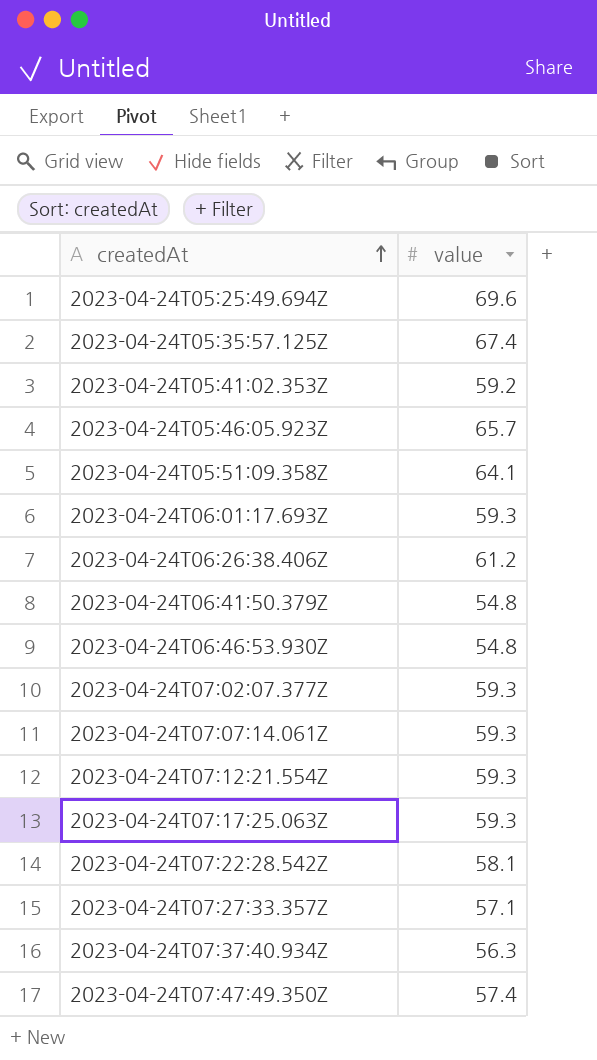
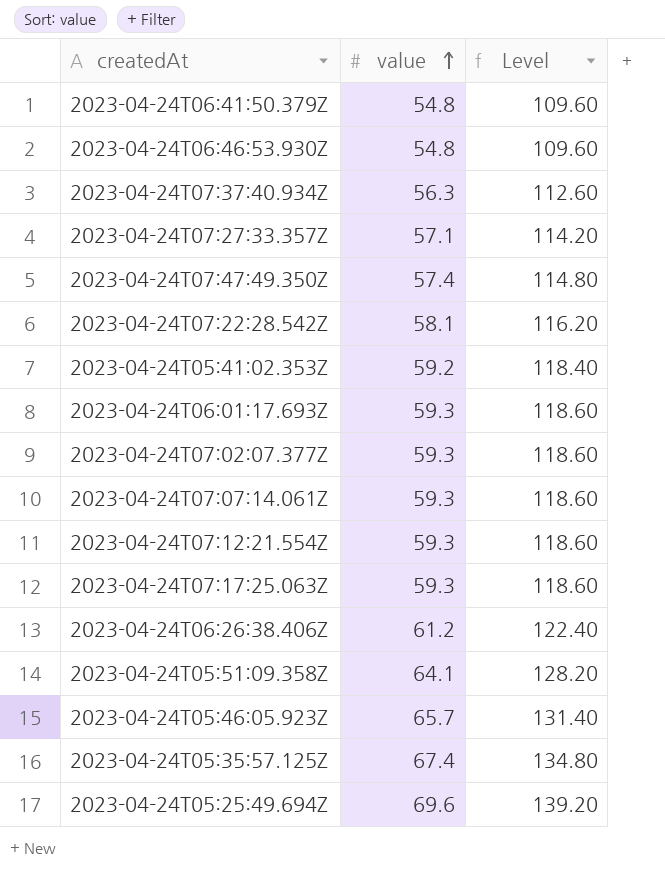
row order: createdAt ascending -> value ascending
column Level | formula: none -> [value] * 2

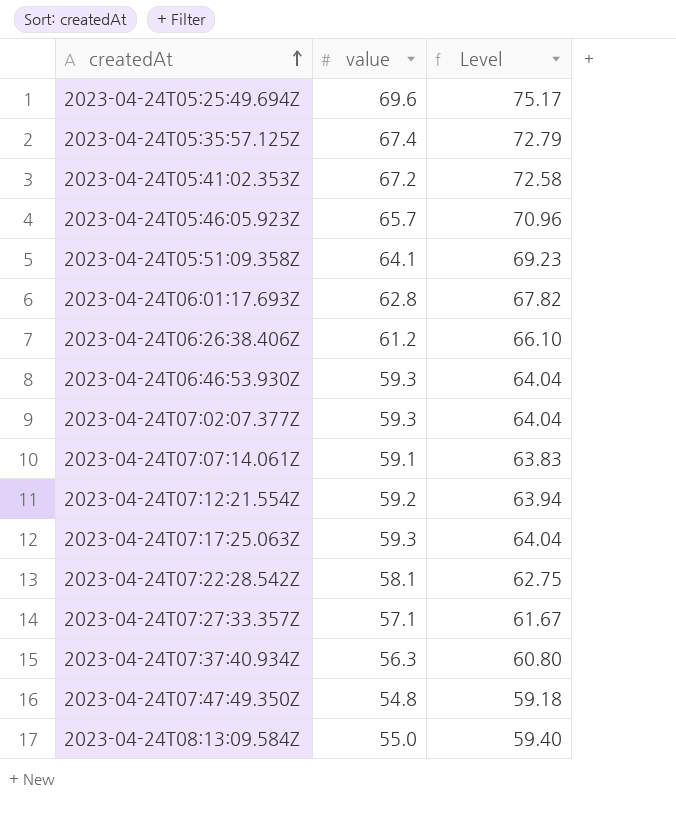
row order: value ascending -> createdAt ascending
column Level | formula: [value] * 2 -> [value] * 1.08
row 2023-04-24T06:41:50.379Z: 54.8 | 109.60 -> none
2023-04-24T05:41:02.353Z | value: 59.2 -> 67.2
2023-04-24T06:01:17.693Z | value: 59.3 -> 62.8
2023-04-24T06:46:53.930Z | value: 54.8 -> 59.3
2023-04-24T07:07:14.061Z | value: 59.3 -> 59.1
2023-04-24T07:12:21.554Z | value: 59.3 -> 59.2
2023-04-24T07:47:49.350Z | value: 57.4 -> 54.8
row 2023-04-24T08:13:09.584Z: none -> 55.0 | 59.40

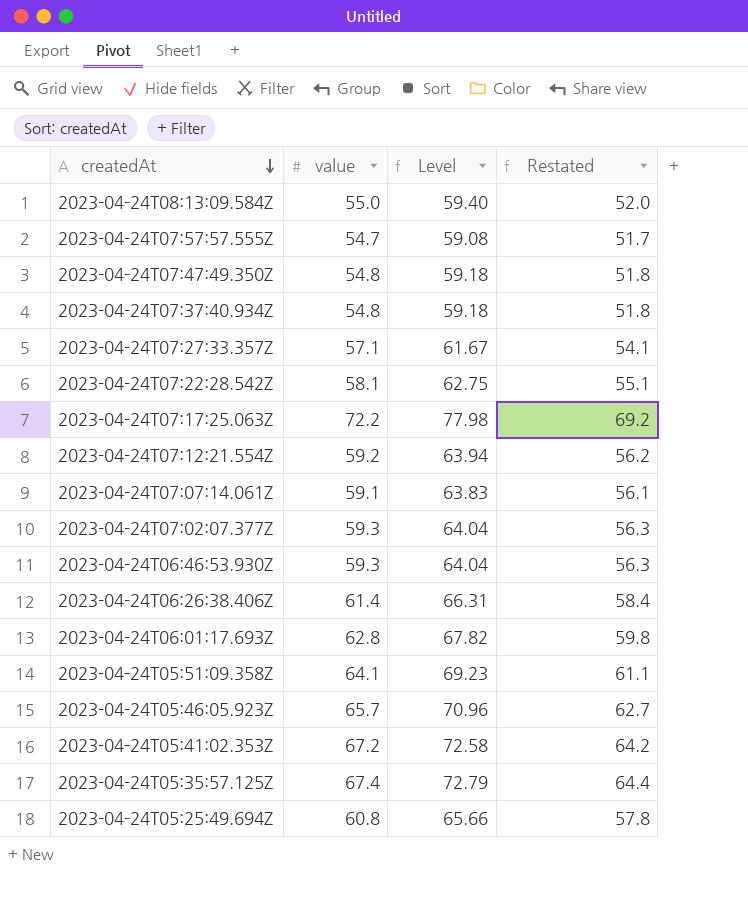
row order: createdAt ascending -> createdAt descending
column Restated | formula: none -> [value] - 3
row 2023-04-24T07:57:57.555Z: none -> 54.7 | 59.08 | 51.7
2023-04-24T07:37:40.934Z | value: 56.3 -> 54.8
2023-04-24T07:37:40.934Z | Level: 60.80 -> 59.18
2023-04-24T07:17:25.063Z | value: 59.3 -> 72.2
2023-04-24T07:17:25.063Z | Level: 64.04 -> 77.98
2023-04-24T06:26:38.406Z | value: 61.2 -> 61.4
2023-04-24T06:26:38.406Z | Level: 66.10 -> 66.31
2023-04-24T05:25:49.694Z | value: 69.6 -> 60.8
2023-04-24T05:25:49.694Z | Level: 75.17 -> 65.66

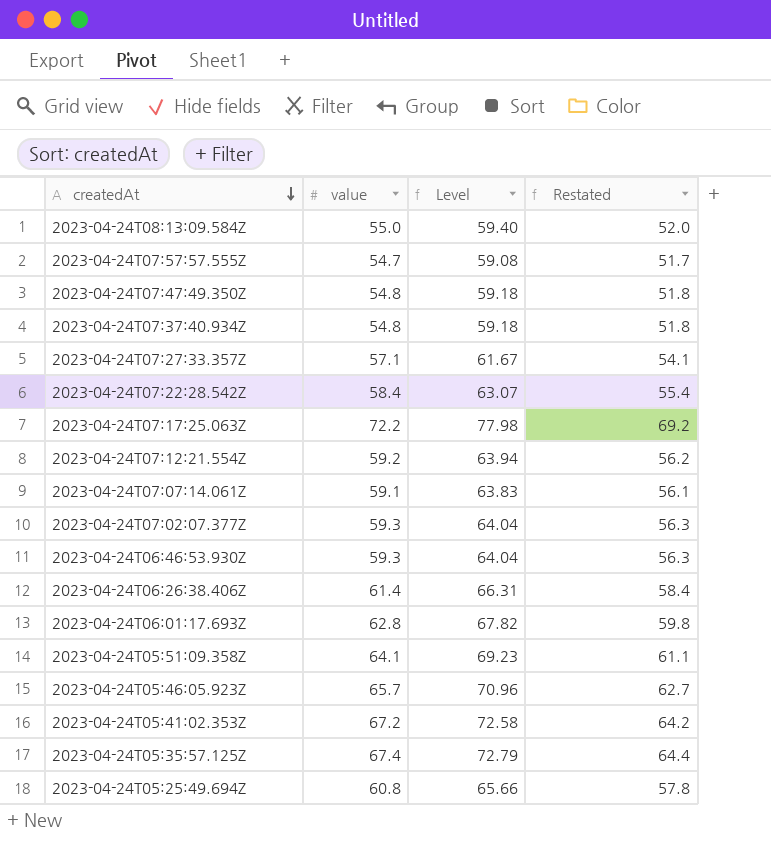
2023-04-24T07:22:28.542Z | value: 58.1 -> 58.4
2023-04-24T07:22:28.542Z | Level: 62.75 -> 63.07
2023-04-24T07:22:28.542Z | Restated: 55.1 -> 55.4

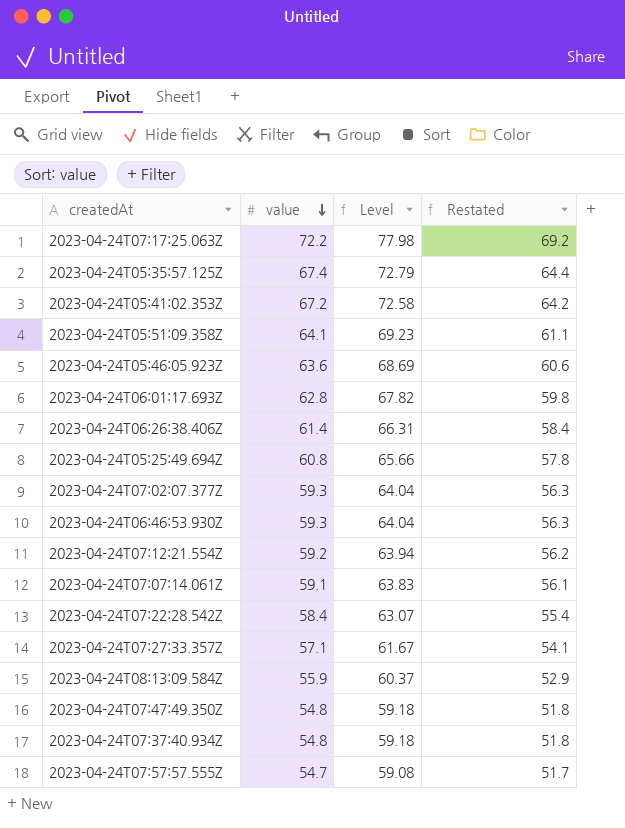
row order: createdAt descending -> value descending
2023-04-24T05:46:05.923Z | value: 65.7 -> 63.6
2023-04-24T05:46:05.923Z | Level: 70.96 -> 68.69
2023-04-24T05:46:05.923Z | Restated: 62.7 -> 60.6
2023-04-24T08:13:09.584Z | value: 55.0 -> 55.9
2023-04-24T08:13:09.584Z | Level: 59.40 -> 60.37
2023-04-24T08:13:09.584Z | Restated: 52.0 -> 52.9

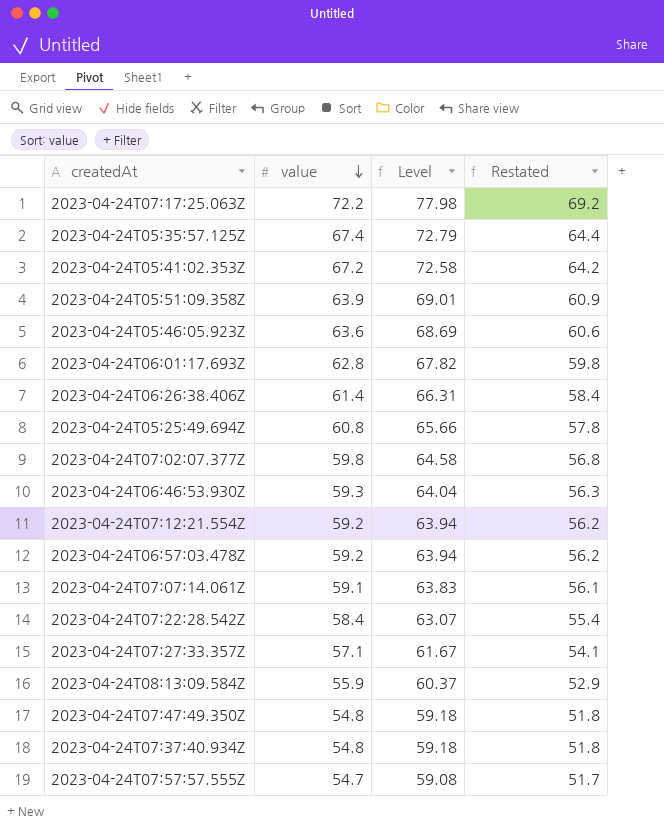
2023-04-24T05:51:09.358Z | value: 64.1 -> 63.9
2023-04-24T05:51:09.358Z | Level: 69.23 -> 69.01
2023-04-24T05:51:09.358Z | Restated: 61.1 -> 60.9
2023-04-24T07:02:07.377Z | value: 59.3 -> 59.8
2023-04-24T07:02:07.377Z | Level: 64.04 -> 64.58
2023-04-24T07:02:07.377Z | Restated: 56.3 -> 56.8
row 2023-04-24T06:57:03.478Z: none -> 59.2 | 63.94 | 56.2

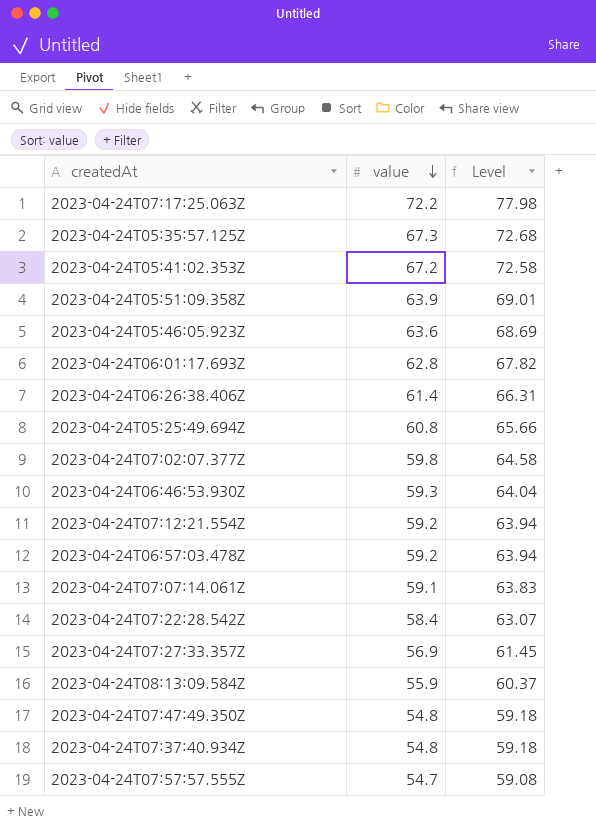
column Restated | formula: [value] - 3 -> none
2023-04-24T05:35:57.125Z | value: 67.4 -> 67.3
2023-04-24T05:35:57.125Z | Level: 72.79 -> 72.68
2023-04-24T07:27:33.357Z | value: 57.1 -> 56.9
2023-04-24T07:27:33.357Z | Level: 61.67 -> 61.45

